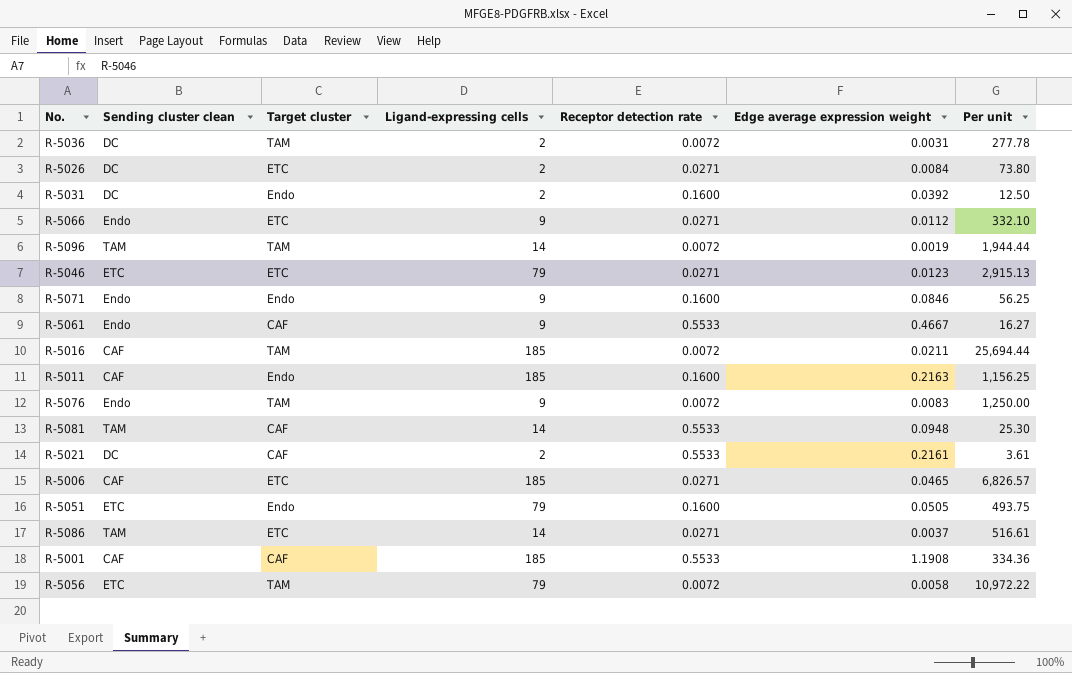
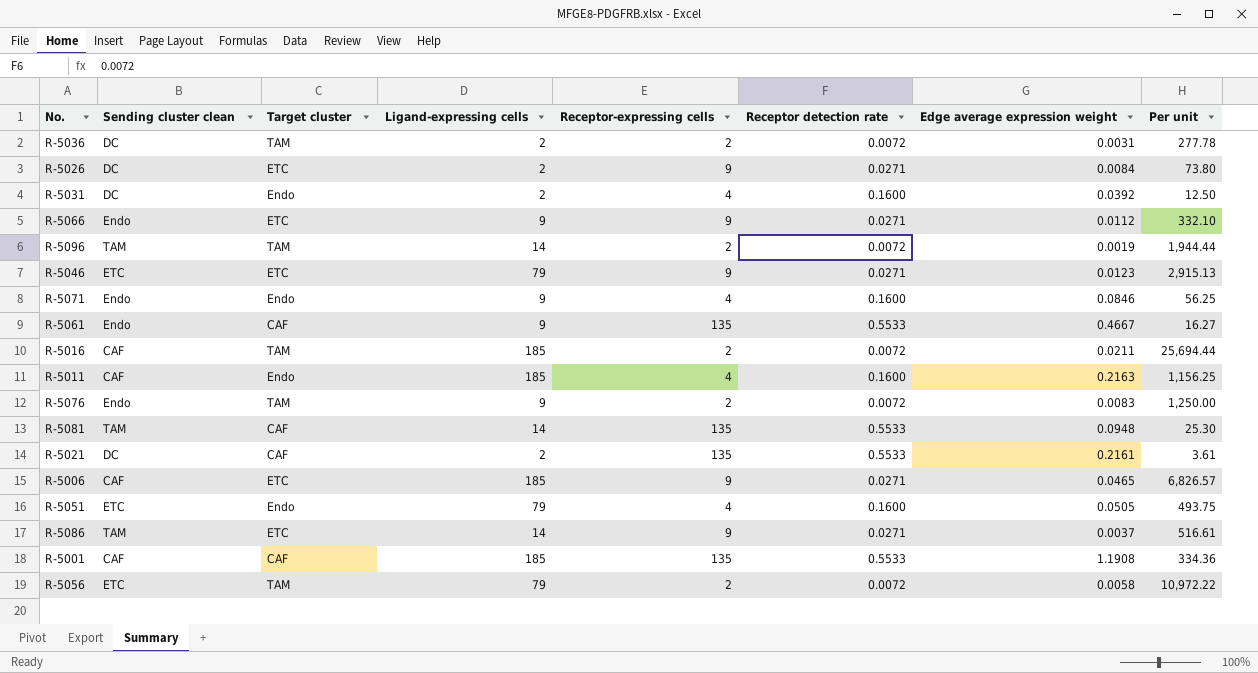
column Receptor-expressing cells | position: none -> 5

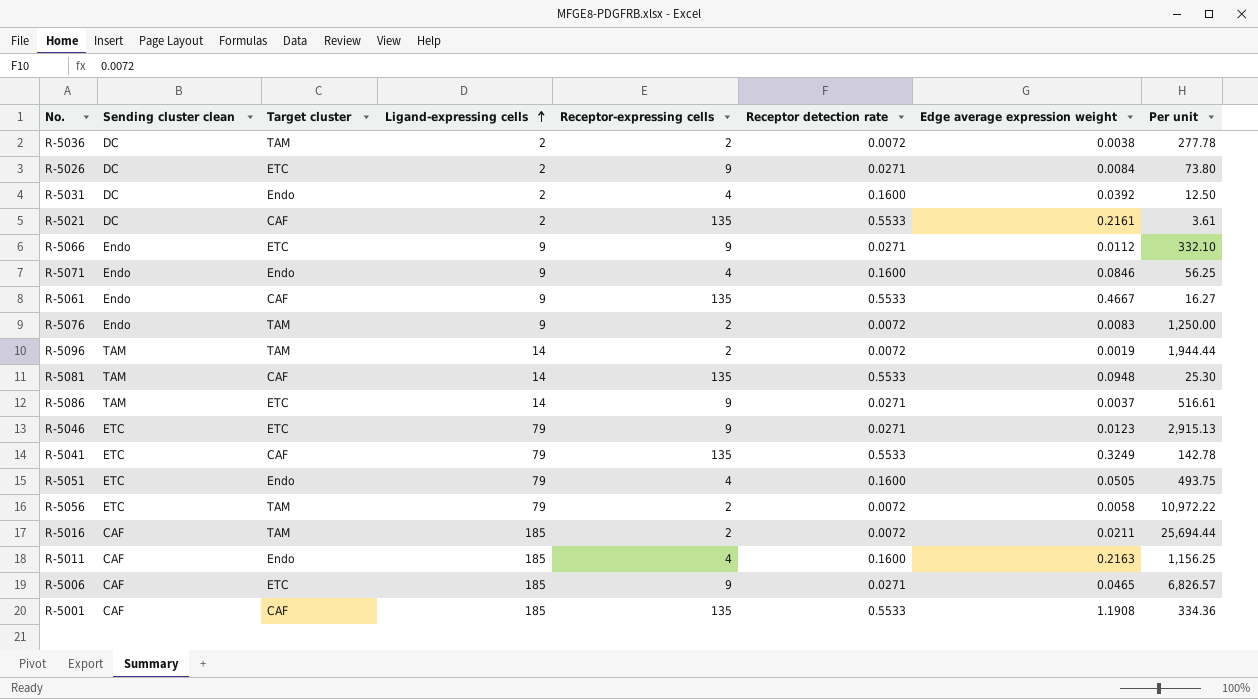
row order: none -> Ligand-expressing cells ascending
R-5036 | Edge average expression weight: 0.0031 -> 0.0038
row R-5041: none -> ETC | CAF | 79 | 135 | 0.5533 | 0.3249 | 142.78

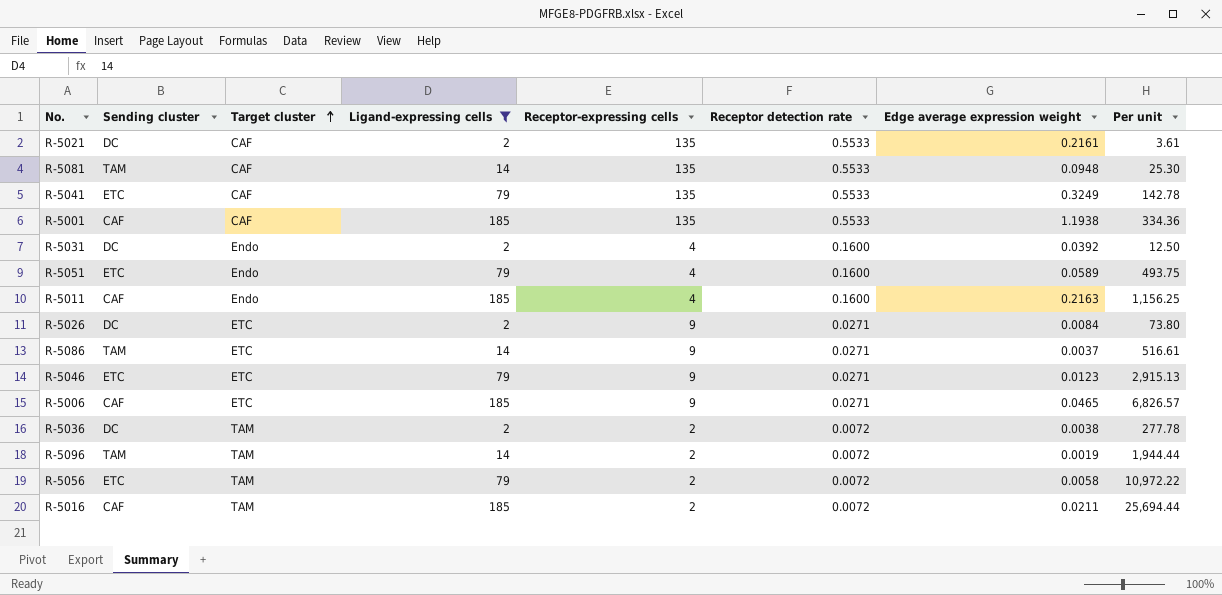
filter: none -> Ligand-expressing cells != 9
row order: Ligand-expressing cells ascending -> Target cluster ascending
column name: Sending cluster clean -> Sending cluster
R-5001 | Edge average expression weight: 1.1908 -> 1.1938
R-5051 | Edge average expression weight: 0.0505 -> 0.0589

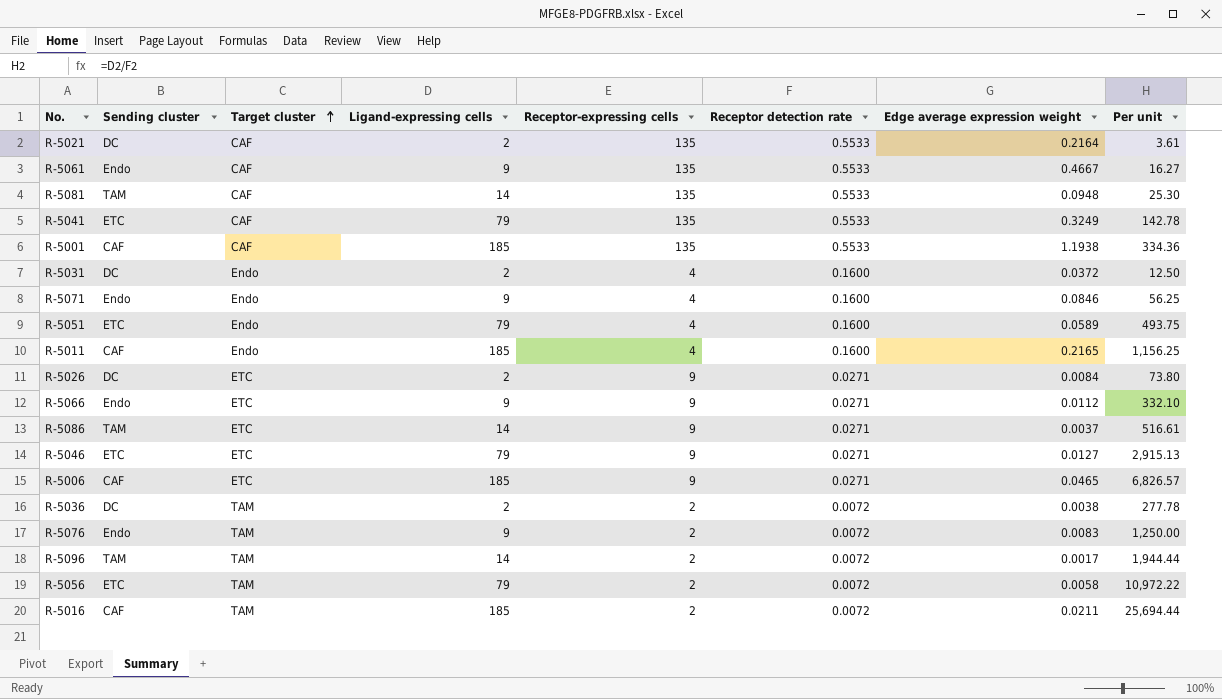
filter: Ligand-expressing cells != 9 -> none
R-5021 | Edge average expression weight: 0.2161 -> 0.2164
R-5031 | Edge average expression weight: 0.0392 -> 0.0372
R-5011 | Edge average expression weight: 0.2163 -> 0.2165
R-5046 | Edge average expression weight: 0.0123 -> 0.0127
R-5096 | Edge average expression weight: 0.0019 -> 0.0017

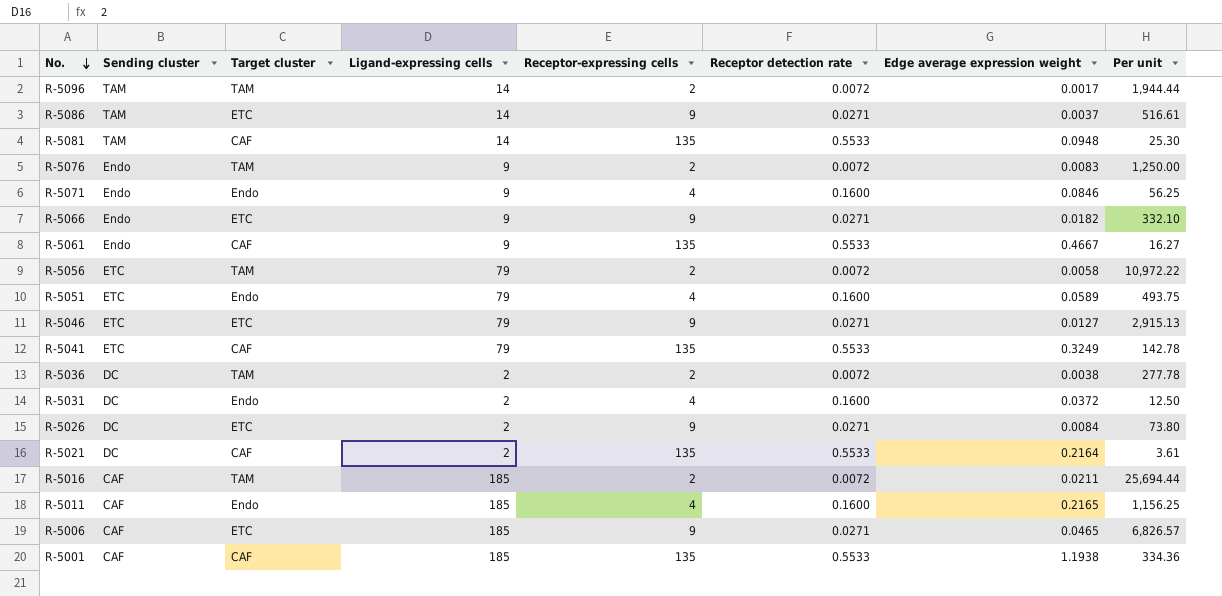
row order: Target cluster ascending -> No. descending
R-5066 | Edge average expression weight: 0.0112 -> 0.0182

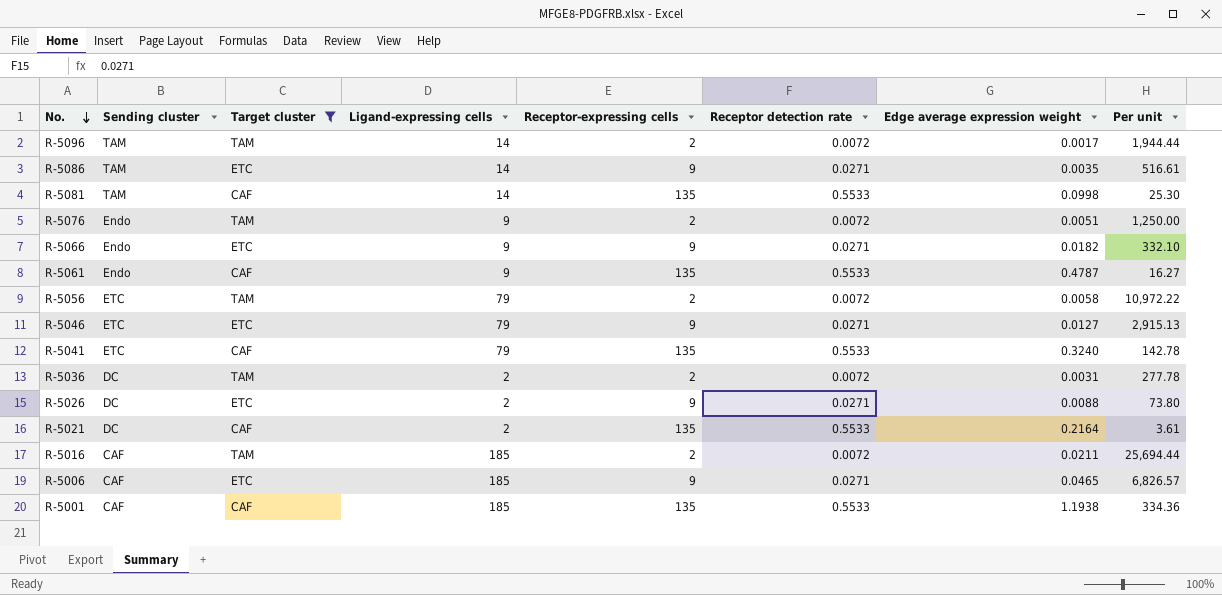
filter: none -> Target cluster != Endo
R-5086 | Edge average expression weight: 0.0037 -> 0.0035
R-5081 | Edge average expression weight: 0.0948 -> 0.0998
R-5076 | Edge average expression weight: 0.0083 -> 0.0051
R-5061 | Edge average expression weight: 0.4667 -> 0.4787
R-5041 | Edge average expression weight: 0.3249 -> 0.3240
R-5036 | Edge average expression weight: 0.0038 -> 0.0031
R-5026 | Edge average expression weight: 0.0084 -> 0.0088

